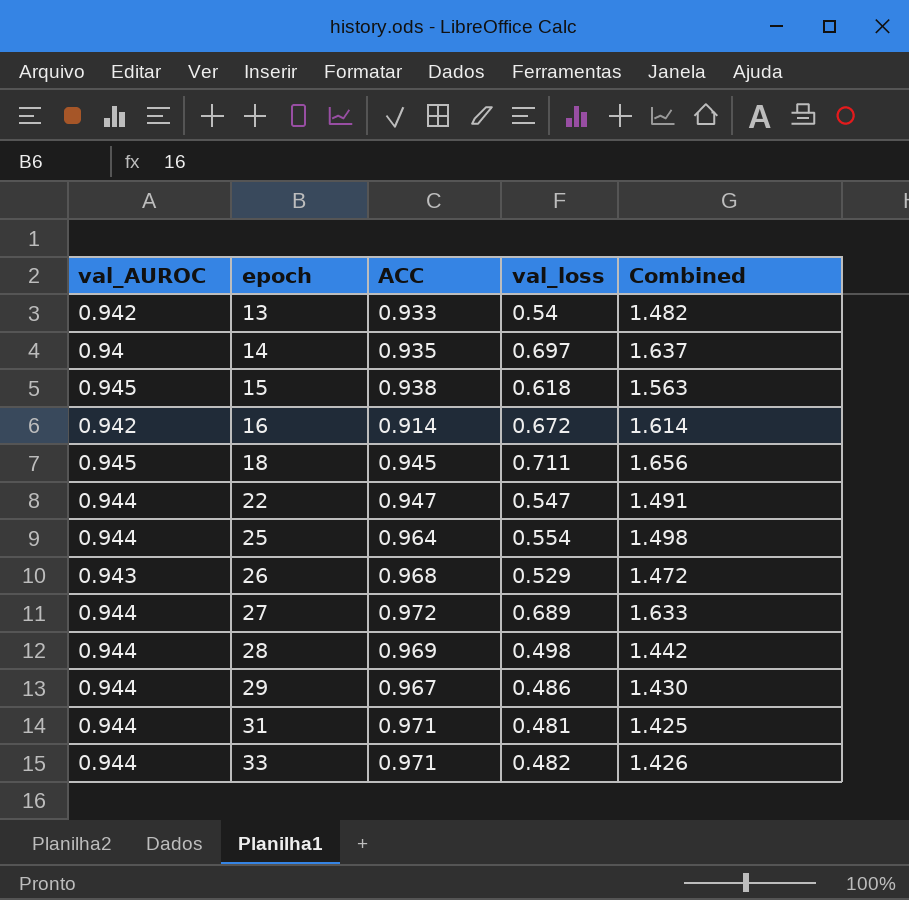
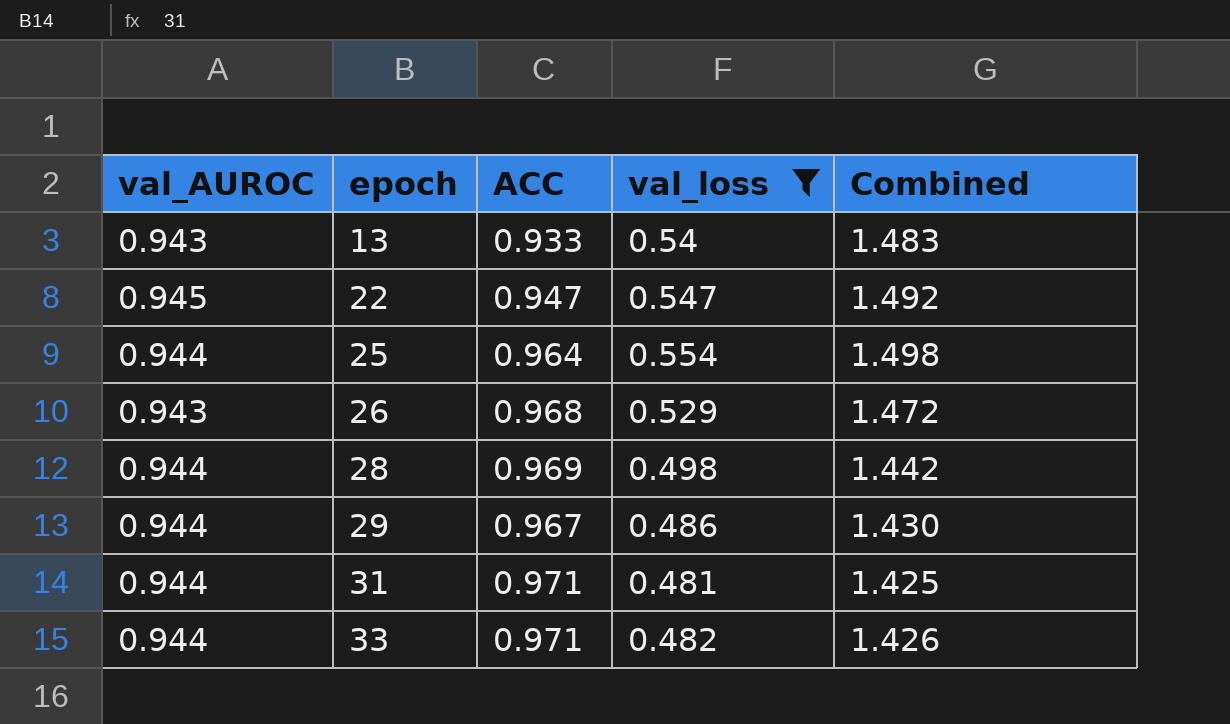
filter: none -> val_loss <= 0.554
13 | val_AUROC: 0.942 -> 0.943
13 | Combined: 1.482 -> 1.483
22 | val_AUROC: 0.944 -> 0.945
22 | Combined: 1.491 -> 1.492

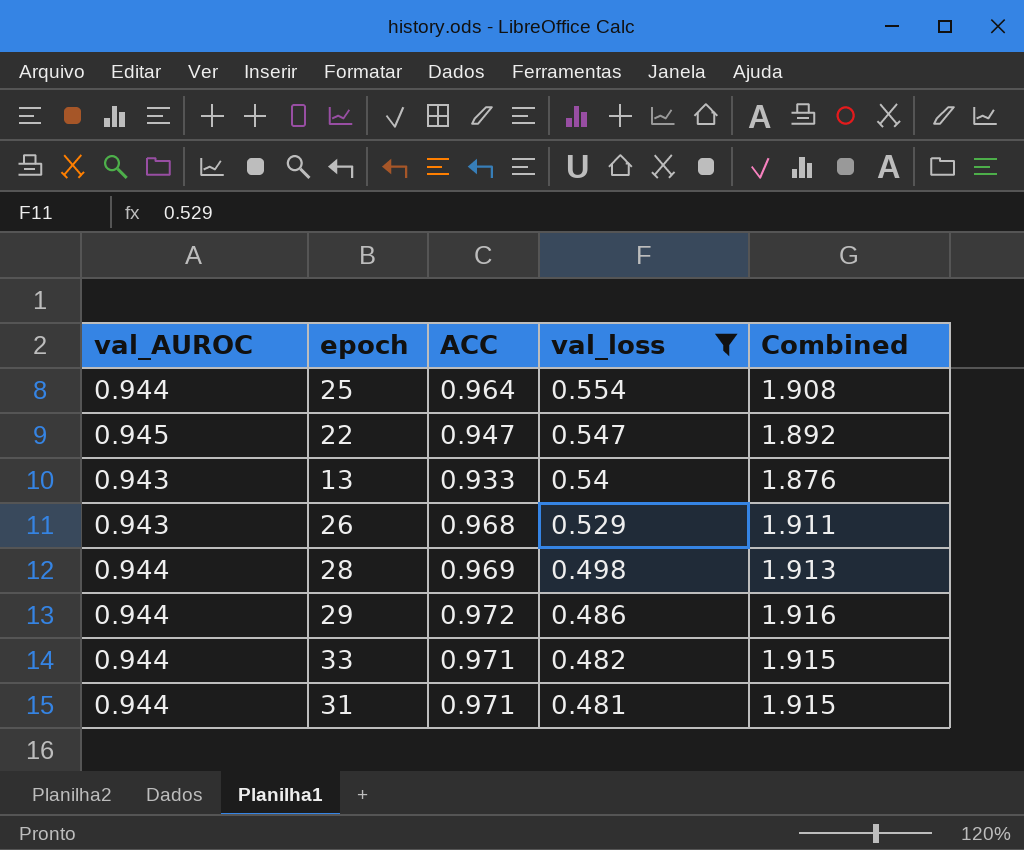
row order: epoch ascending -> val_loss descending
column Combined | formula: [val_AUROC] + [val_loss] -> [val_AUROC] + [ACC]
29 | ACC: 0.967 -> 0.972

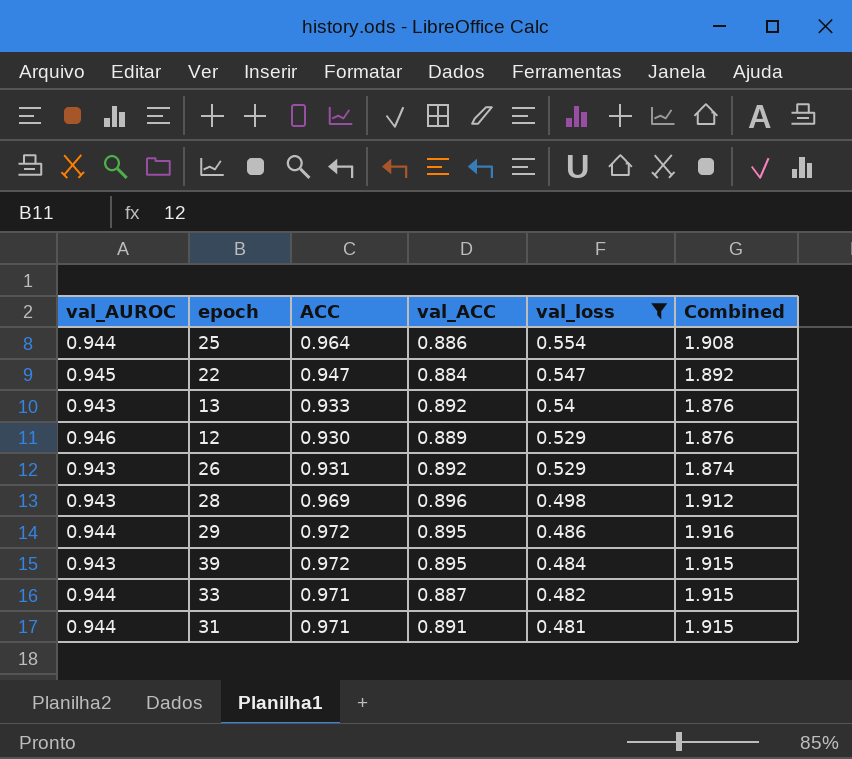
column val_ACC | position: none -> 4
row 12: none -> 0.946 | 0.930 | 0.889 | 0.529 | 1.876
26 | ACC: 0.968 -> 0.931
26 | Combined: 1.911 -> 1.874
28 | val_AUROC: 0.944 -> 0.943
28 | Combined: 1.913 -> 1.912
row 39: none -> 0.943 | 0.972 | 0.895 | 0.484 | 1.915

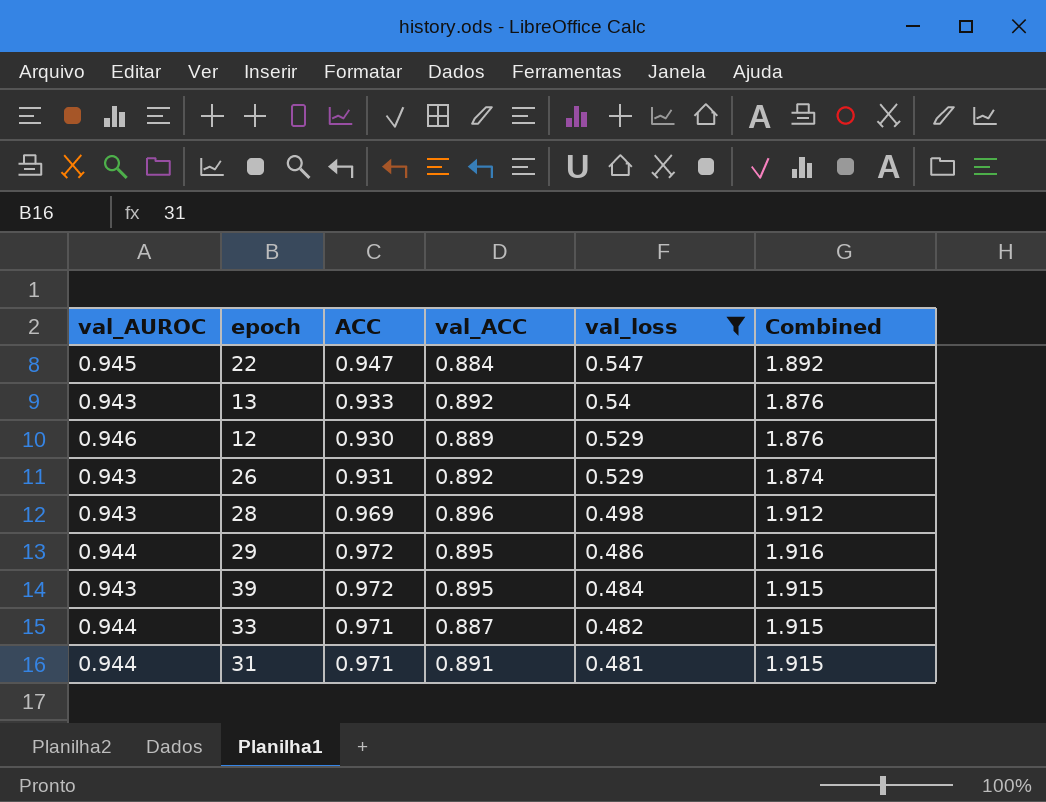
row 25: 0.944 | 0.964 | 0.886 | 0.554 | 1.908 -> none

